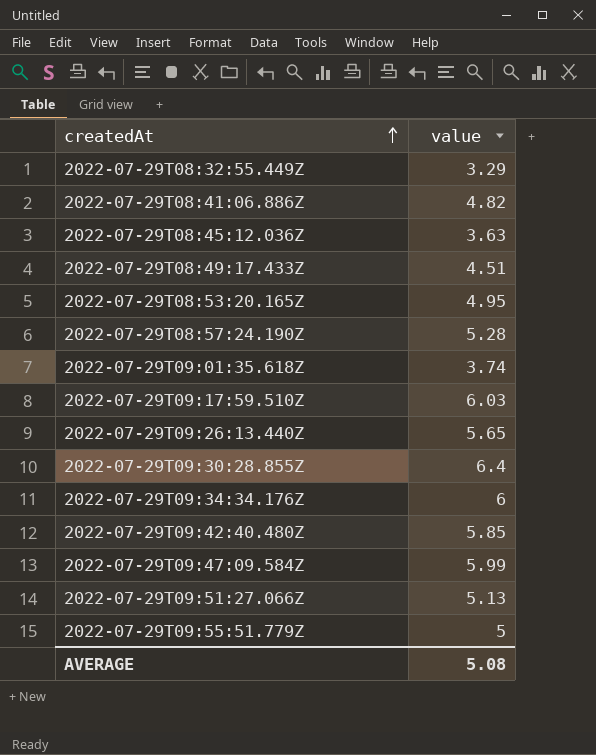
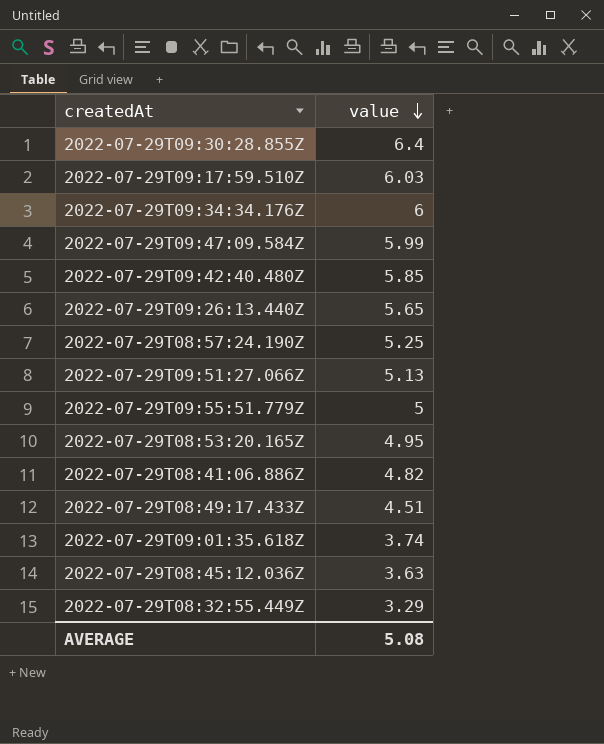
row order: createdAt ascending -> value descending
2022-07-29T08:57:24.190Z | value: 5.28 -> 5.25

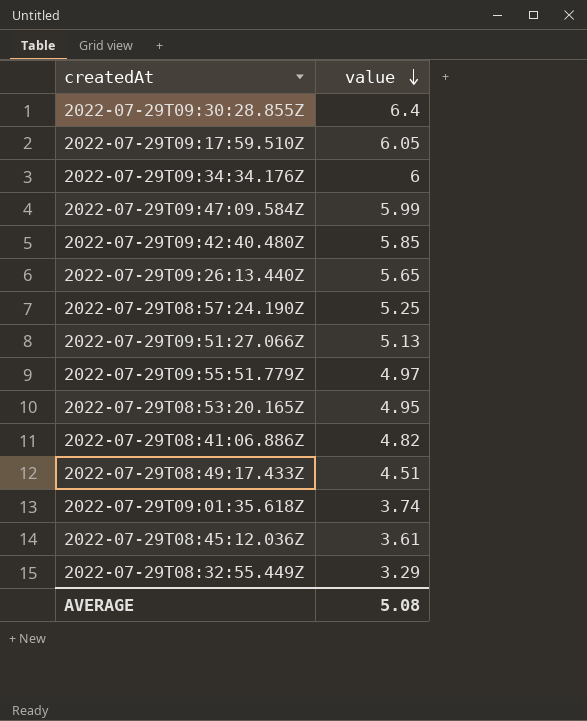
2022-07-29T09:17:59.510Z | value: 6.03 -> 6.05
2022-07-29T09:55:51.779Z | value: 5 -> 4.97
2022-07-29T08:45:12.036Z | value: 3.63 -> 3.61

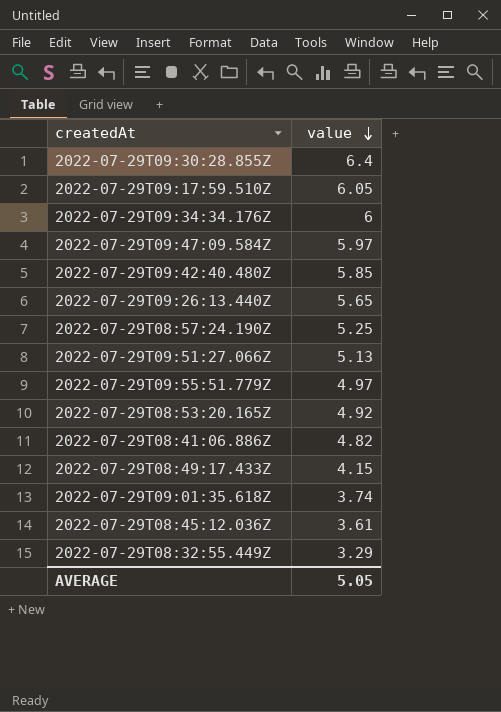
2022-07-29T09:47:09.584Z | value: 5.99 -> 5.97
2022-07-29T08:53:20.165Z | value: 4.95 -> 4.92
2022-07-29T08:49:17.433Z | value: 4.51 -> 4.15
AVERAGE | value: 5.08 -> 5.05

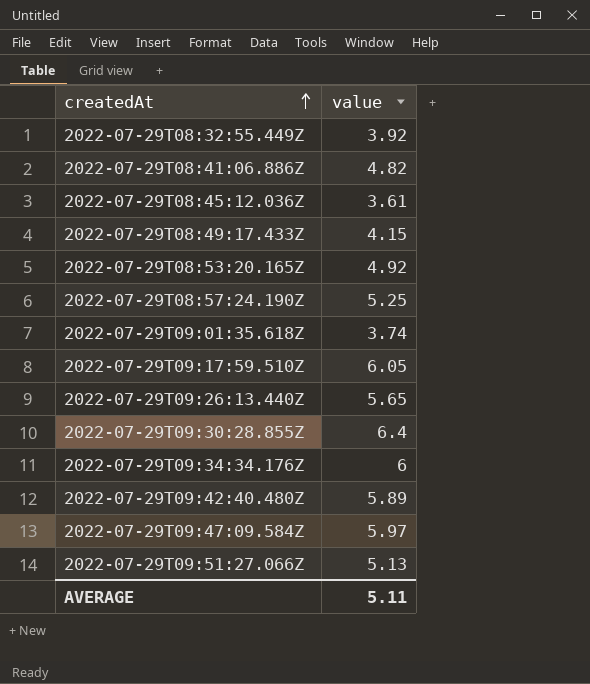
row order: value descending -> createdAt ascending
row 2022-07-29T09:55:51.779Z: 4.97 -> none
2022-07-29T08:32:55.449Z | value: 3.29 -> 3.92
2022-07-29T09:42:40.480Z | value: 5.85 -> 5.89
AVERAGE | value: 5.05 -> 5.11

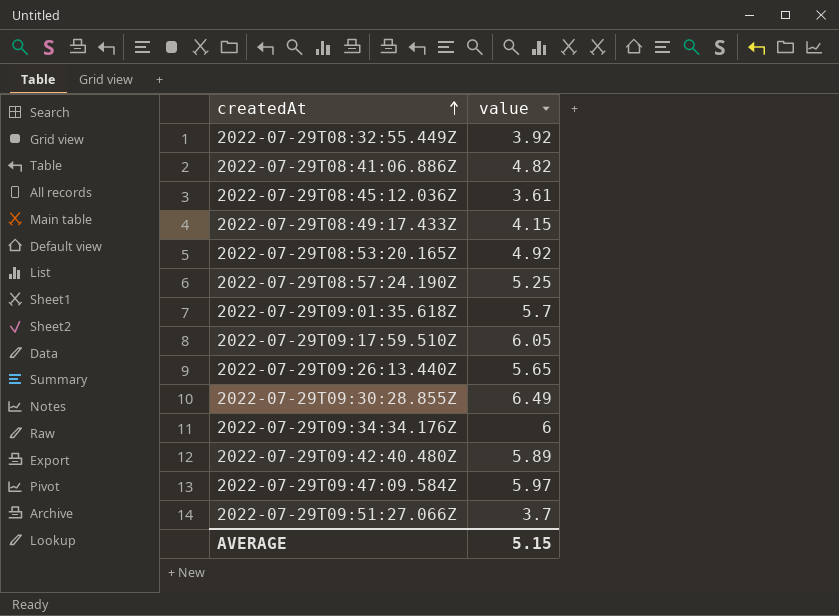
2022-07-29T09:01:35.618Z | value: 3.74 -> 5.7
2022-07-29T09:30:28.855Z | value: 6.4 -> 6.49
2022-07-29T09:51:27.066Z | value: 5.13 -> 3.7
AVERAGE | value: 5.11 -> 5.15

